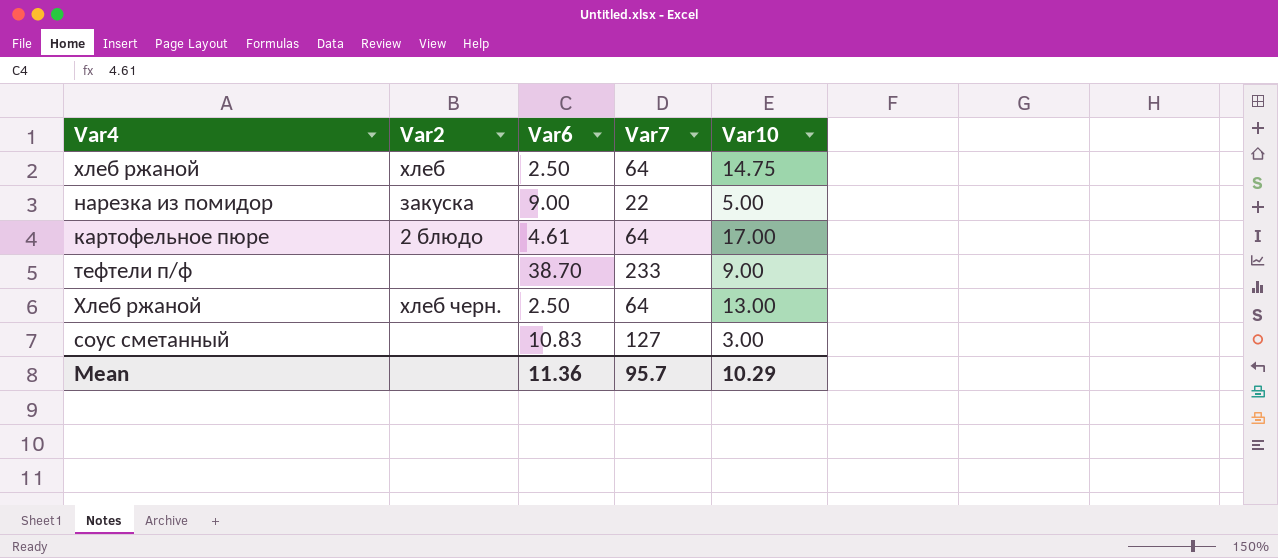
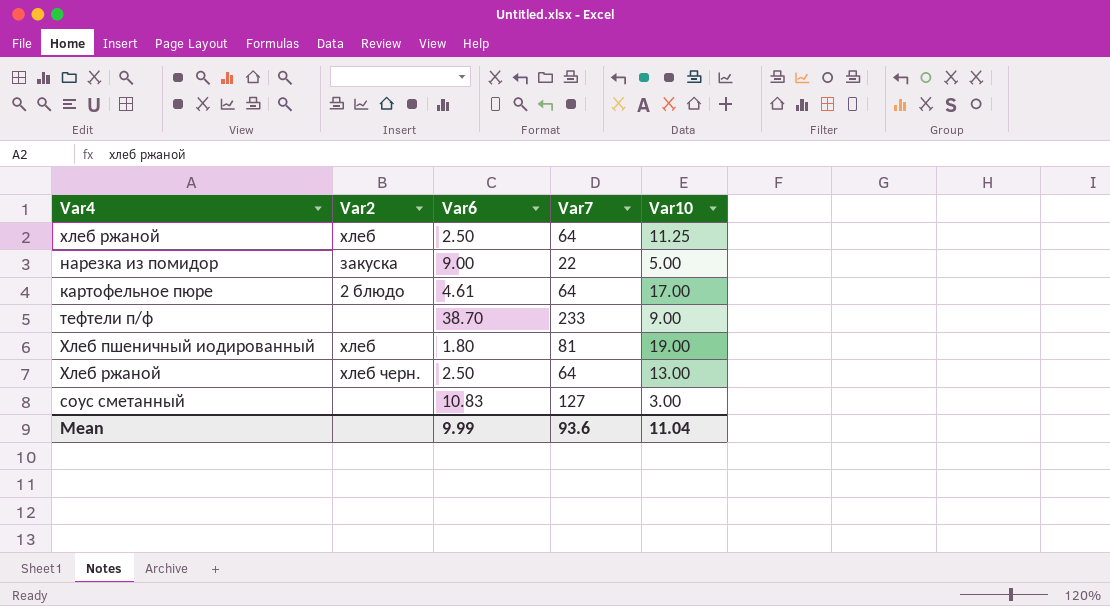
хлеб ржаной | Var10: 14.75 -> 11.25
row Хлеб пшеничный иодированный: none -> хлеб | 1.80 | 81 | 19.00
Mean | Var6: 11.36 -> 9.99
Mean | Var7: 95.7 -> 93.6
Mean | Var10: 10.29 -> 11.04

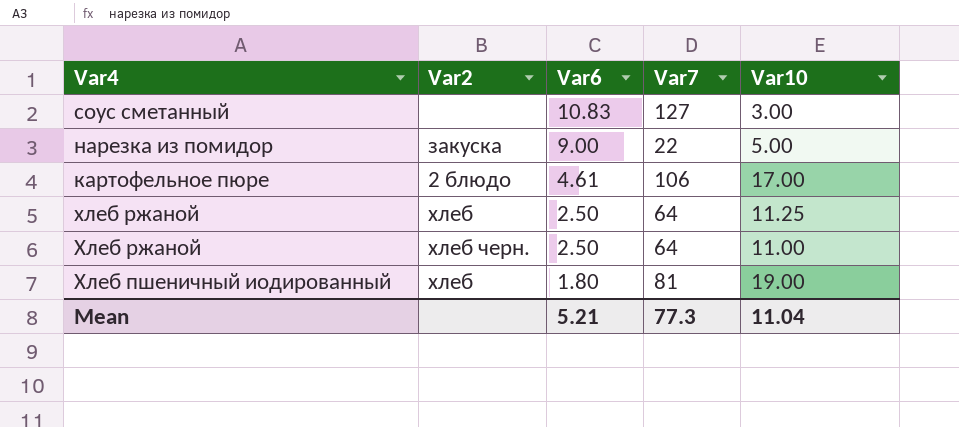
row order: none -> Var6 descending
row тефтели п/ф: none | 38.70 | 233 | 9.00 -> none
картофельное пюре | Var7: 64 -> 106
Хлеб ржаной | Var10: 13.00 -> 11.00
Mean | Var6: 9.99 -> 5.21
Mean | Var7: 93.6 -> 77.3

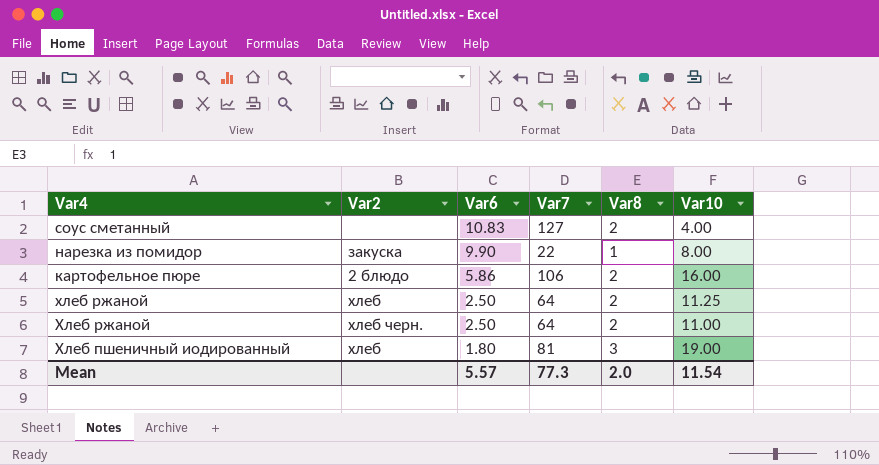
column Var8 | position: none -> 5
соус сметанный | Var10: 3.00 -> 4.00
нарезка из помидор | Var6: 9.00 -> 9.90
нарезка из помидор | Var10: 5.00 -> 8.00
картофельное пюре | Var6: 4.61 -> 5.86
картофельное пюре | Var10: 17.00 -> 16.00
Mean | Var6: 5.21 -> 5.57
Mean | Var10: 11.04 -> 11.54

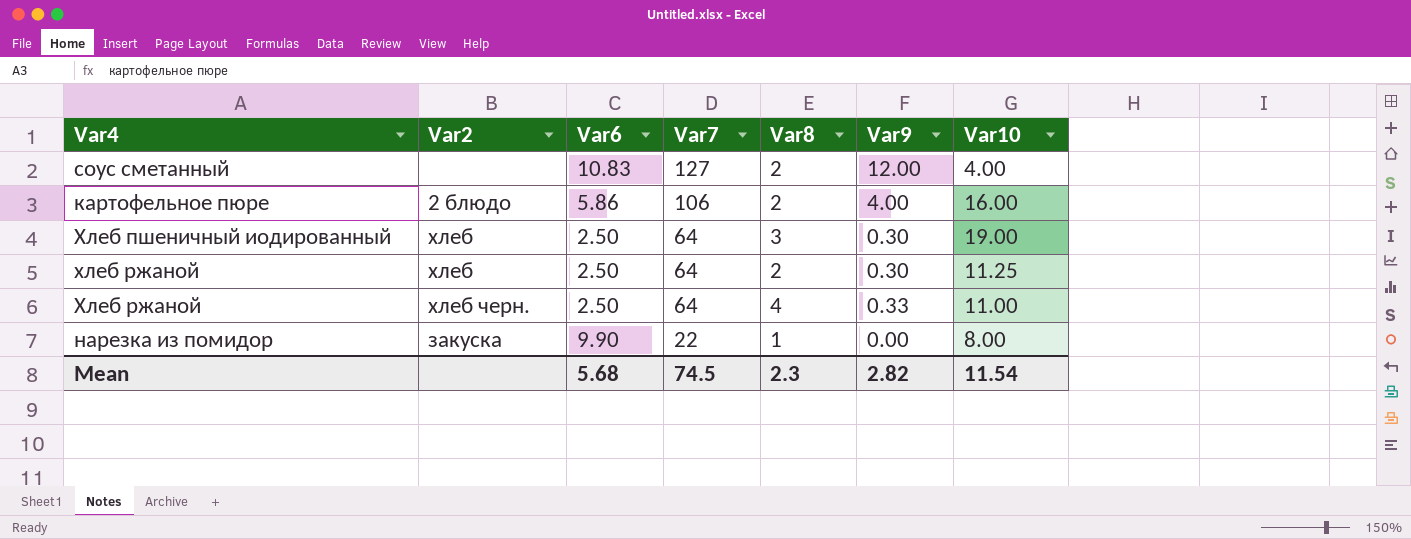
row order: Var6 descending -> Var7 descending
column Var9 | position: none -> 6
Хлеб пшеничный иодированный | Var6: 1.80 -> 2.50
Хлеб пшеничный иодированный | Var7: 81 -> 64
Хлеб ржаной | Var8: 2 -> 4
Mean | Var6: 5.57 -> 5.68
Mean | Var7: 77.3 -> 74.5
Mean | Var8: 2.0 -> 2.3

